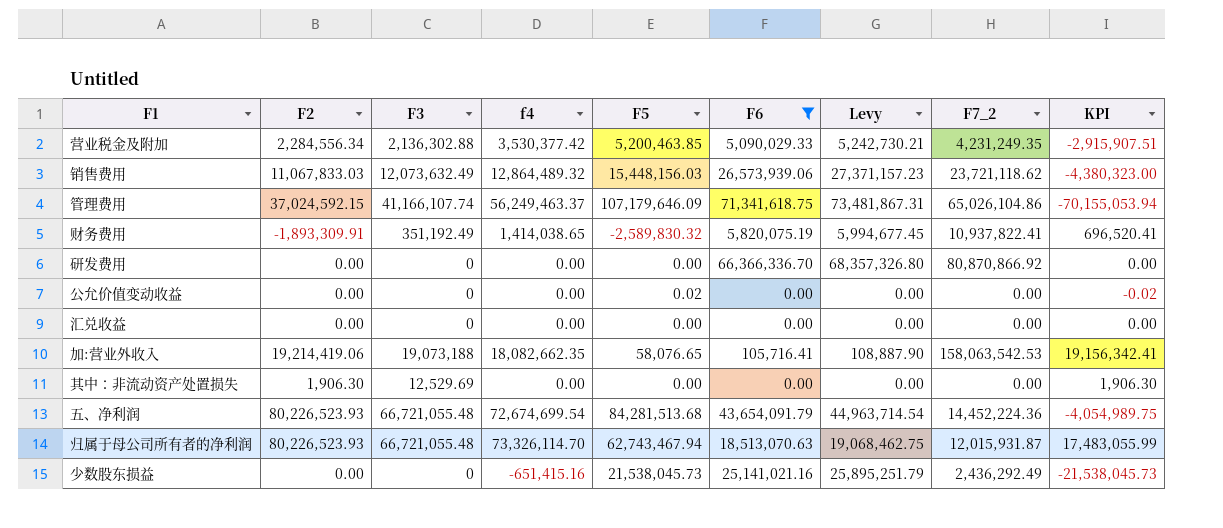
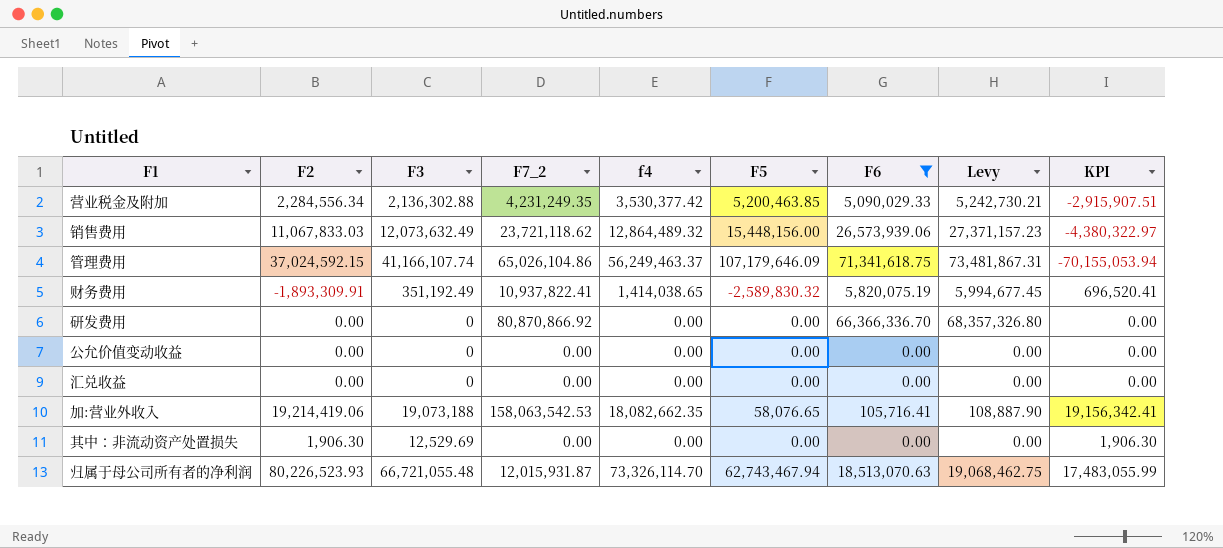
column F7_2 | position: 8 -> 4
row 五、净利润: 80,226,523.93 | 66,721,055.48 | 72,674,699.54 | 84,281,513.68 | 43,654,091.79 | 44,963,714.54 | 14,452,224.36 | -4,054,989.75 -> none
row 少数股东损益: 0.00 | 0 | -651,415.16 | 21,538,045.73 | 25,141,021.16 | 25,895,251.79 | 2,436,292.49 | -21,538,045.73 -> none
销售费用 | F5: 15,448,156.03 -> 15,448,156.00
销售费用 | KPI: -4,380,323.00 -> -4,380,322.97
公允价值变动收益 | F5: 0.02 -> 0.00
公允价值变动收益 | KPI: -0.02 -> 0.00

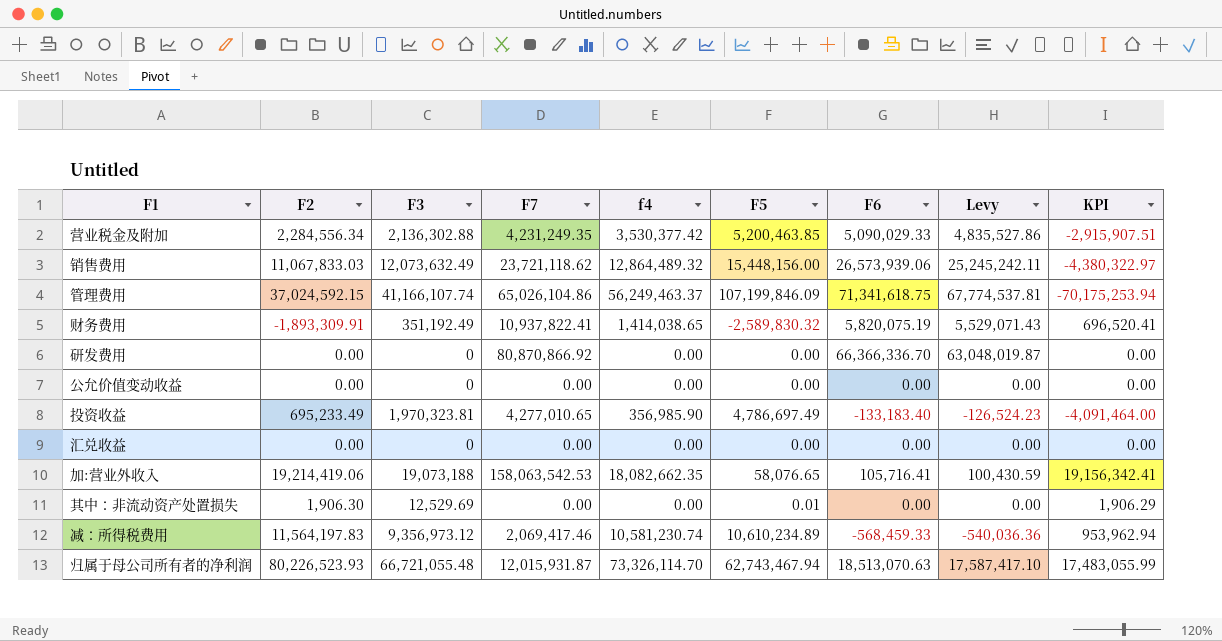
filter: F6 >= 0.00 -> none
column name: F7_2 -> F7
column Levy | formula: [F6] * 1.03 -> [F6] * 0.95
管理费用 | F5: 107,179,646.09 -> 107,199,846.09
管理费用 | KPI: -70,155,053.94 -> -70,175,253.94
其中：非流动资产处置损失 | F5: 0.00 -> 0.01
其中：非流动资产处置损失 | KPI: 1,906.30 -> 1,906.29

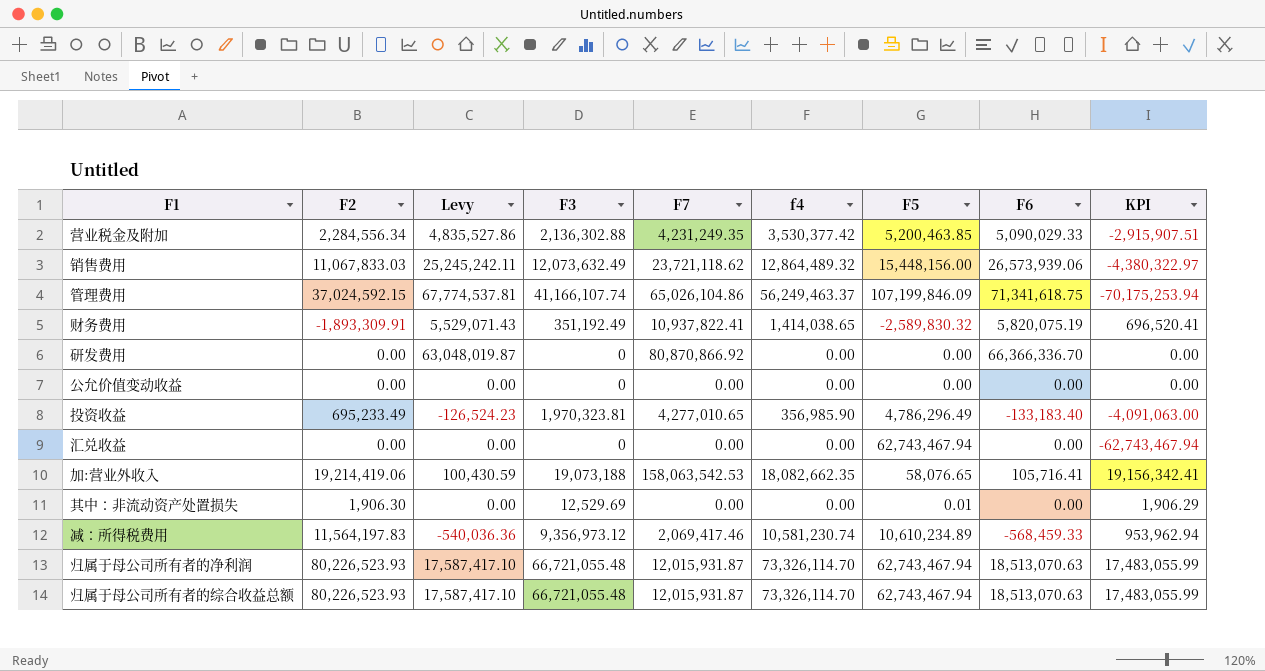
column Levy | position: 8 -> 3
投资收益 | F5: 4,786,697.49 -> 4,786,296.49
投资收益 | KPI: -4,091,464.00 -> -4,091,063.00
汇兑收益 | F5: 0.00 -> 62,743,467.94
汇兑收益 | KPI: 0.00 -> -62,743,467.94
row 归属于母公司所有者的综合收益总额: none -> 80,226,523.93 | 17,587,417.10 | 66,721,055.48 | 12,015,931.87 | 73,326,114.70 | 62,743,467.94 | 18,513,070.63 | 17,483,055.99

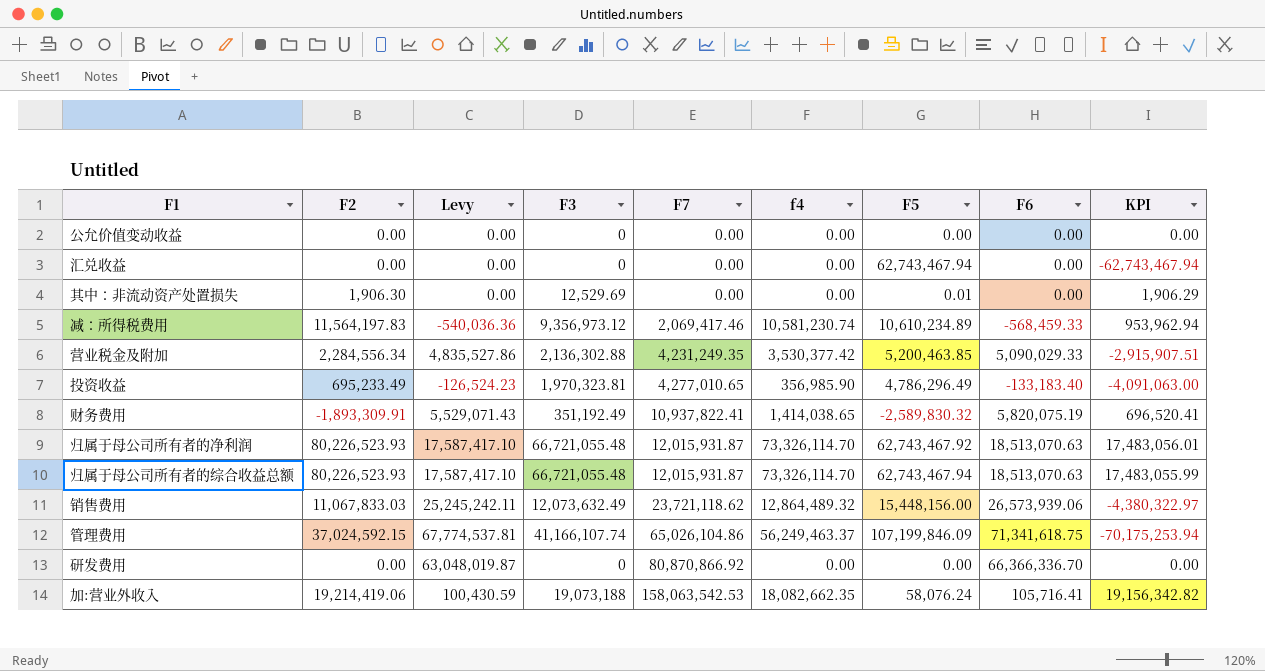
row order: none -> F7 ascending
归属于母公司所有者的净利润 | F5: 62,743,467.94 -> 62,743,467.92
归属于母公司所有者的净利润 | KPI: 17,483,055.99 -> 17,483,056.01
加:营业外收入 | F5: 58,076.65 -> 58,076.24
加:营业外收入 | KPI: 19,156,342.41 -> 19,156,342.82

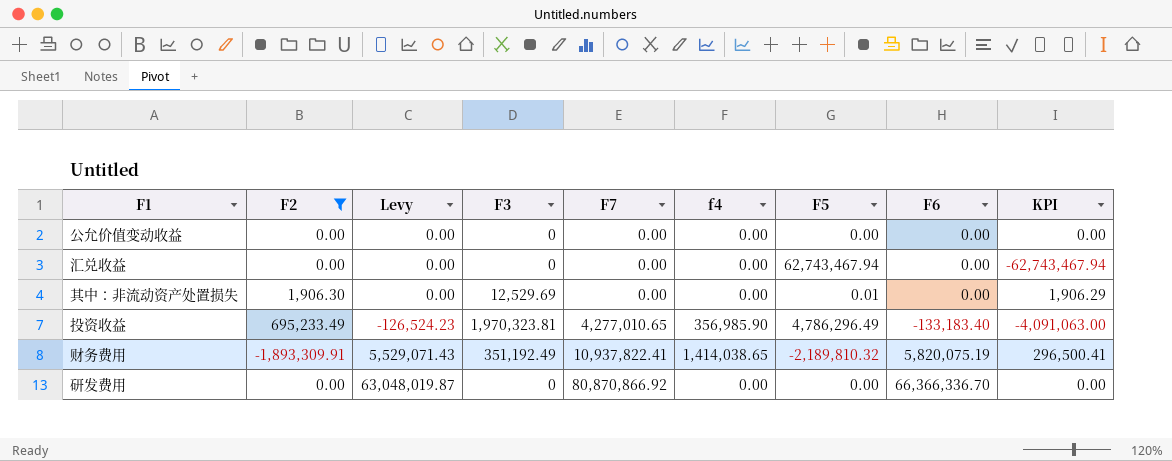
filter: none -> F2 <= 695,233.49
财务费用 | F5: -2,589,830.32 -> -2,189,810.32
财务费用 | KPI: 696,520.41 -> 296,500.41

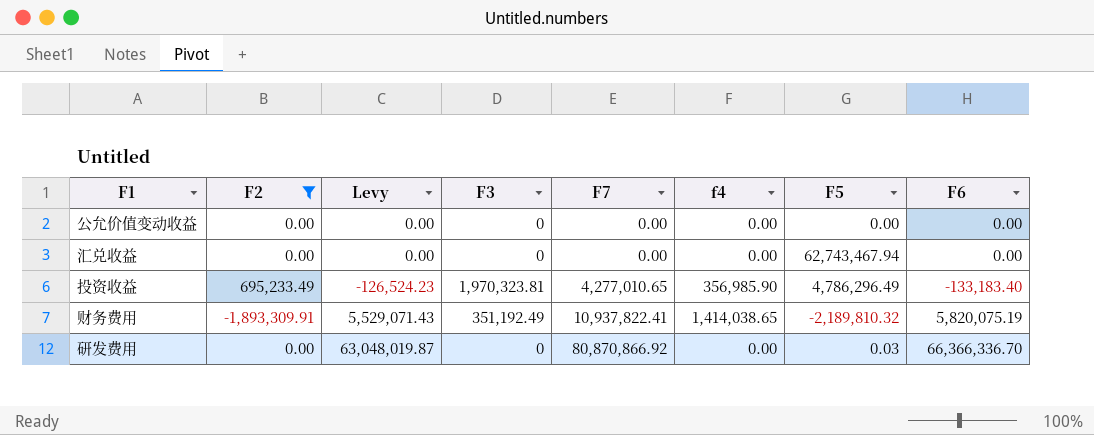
column KPI | formula: [F2] - [F5] -> none
row 其中：非流动资产处置损失: 1,906.30 | 0.00 | 12,529.69 | 0.00 | 0.00 | 0.01 | 0.00 | 1,906.29 -> none
研发费用 | F5: 0.00 -> 0.03

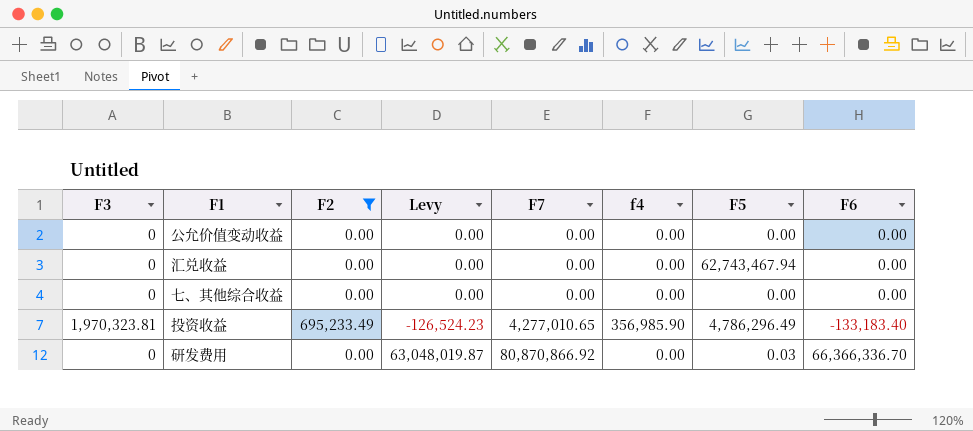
column F3 | position: 4 -> 1
row 财务费用: -1,893,309.91 | 5,529,071.43 | 351,192.49 | 10,937,822.41 | 1,414,038.65 | -2,189,810.32 | 5,820,075.19 -> none
row 七、其他综合收益: none -> 0 | 0.00 | 0.00 | 0.00 | 0.00 | 0.00 | 0.00

